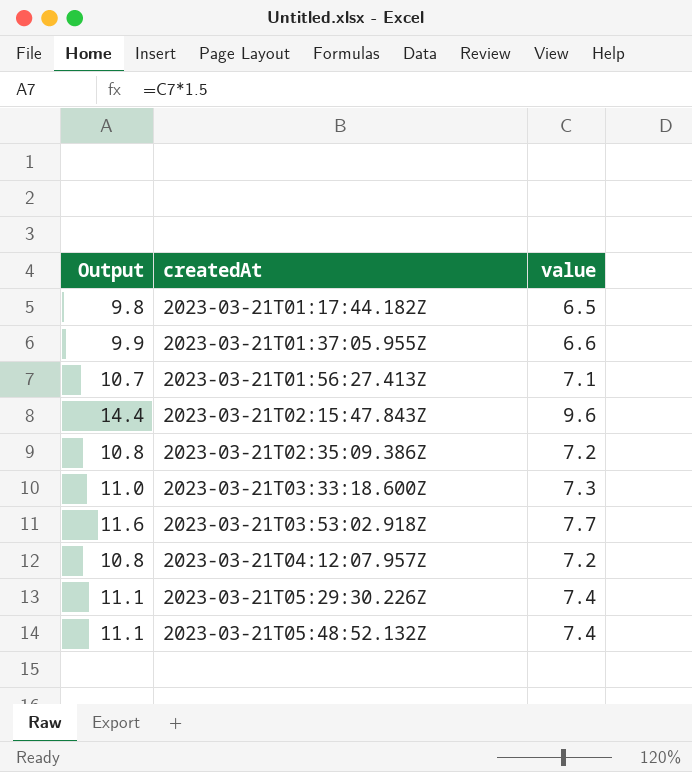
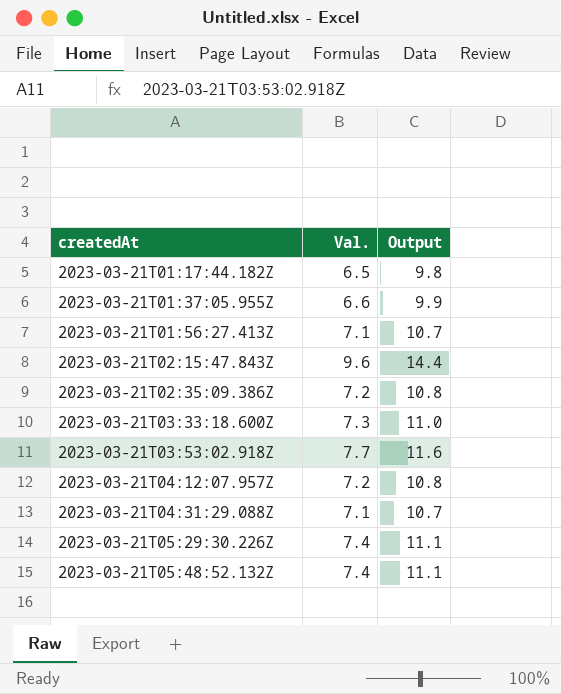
column name: value -> Val.
column Output | position: 1 -> 3
row 2023-03-21T04:31:29.088Z: none -> 7.1 | 10.7

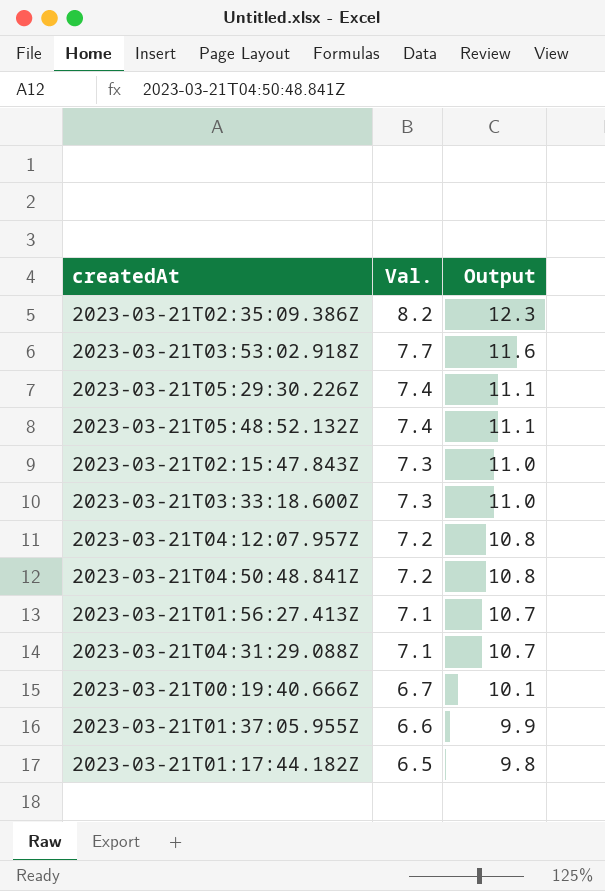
row order: createdAt ascending -> Val. descending
2023-03-21T02:35:09.386Z | Val.: 7.2 -> 8.2
2023-03-21T02:35:09.386Z | Output: 10.8 -> 12.3
2023-03-21T02:15:47.843Z | Val.: 9.6 -> 7.3
2023-03-21T02:15:47.843Z | Output: 14.4 -> 11.0
row 2023-03-21T04:50:48.841Z: none -> 7.2 | 10.8
row 2023-03-21T00:19:40.666Z: none -> 6.7 | 10.1

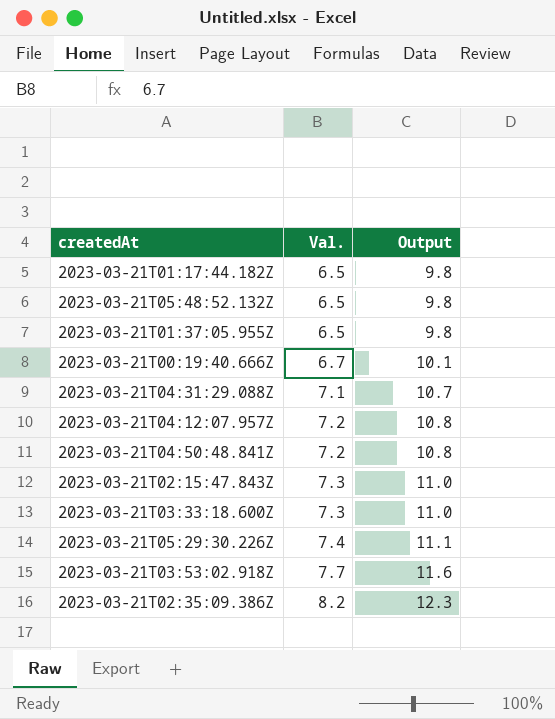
row order: Val. descending -> Val. ascending
row 2023-03-21T01:56:27.413Z: 7.1 | 10.7 -> none
2023-03-21T05:48:52.132Z | Val.: 7.4 -> 6.5
2023-03-21T05:48:52.132Z | Output: 11.1 -> 9.8
2023-03-21T01:37:05.955Z | Val.: 6.6 -> 6.5
2023-03-21T01:37:05.955Z | Output: 9.9 -> 9.8

